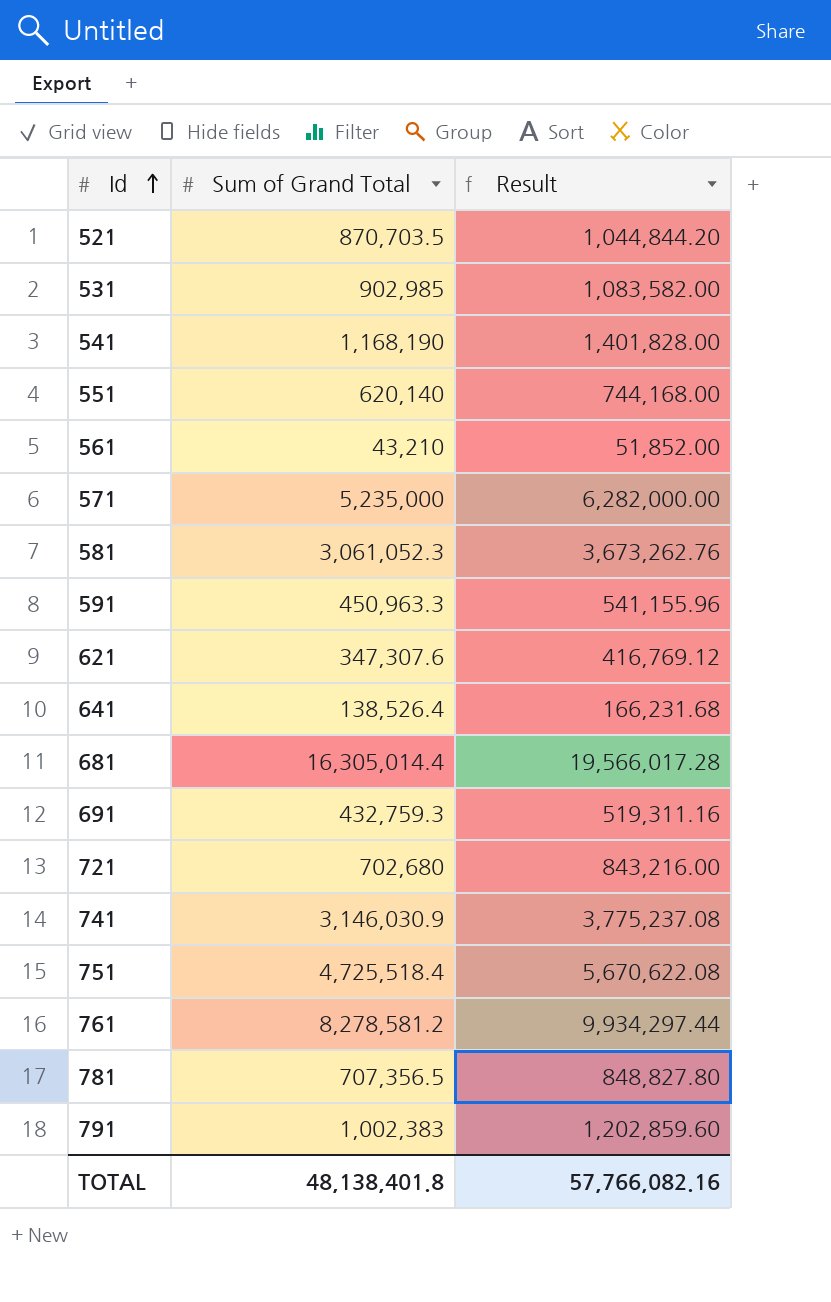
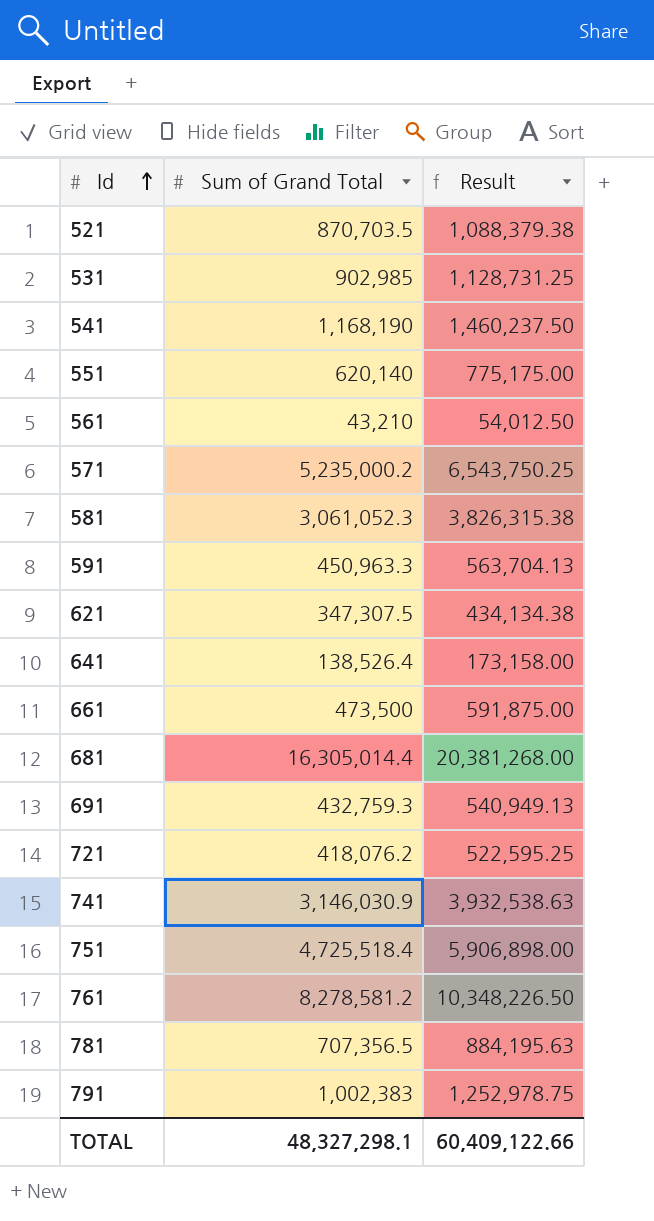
column Result | formula: [Sum of Grand Total] * 1.2 -> [Sum of Grand Total] * 1.25
571 | Sum of Grand Total: 5,235,000 -> 5,235,000.2
621 | Sum of Grand Total: 347,307.6 -> 347,307.5
row 661: none -> 473,500 | 591,875.00
721 | Sum of Grand Total: 702,680 -> 418,076.2
TOTAL | Sum of Grand Total: 48,138,401.8 -> 48,327,298.1
TOTAL | Result: 57,766,082.16 -> 60,409,122.66

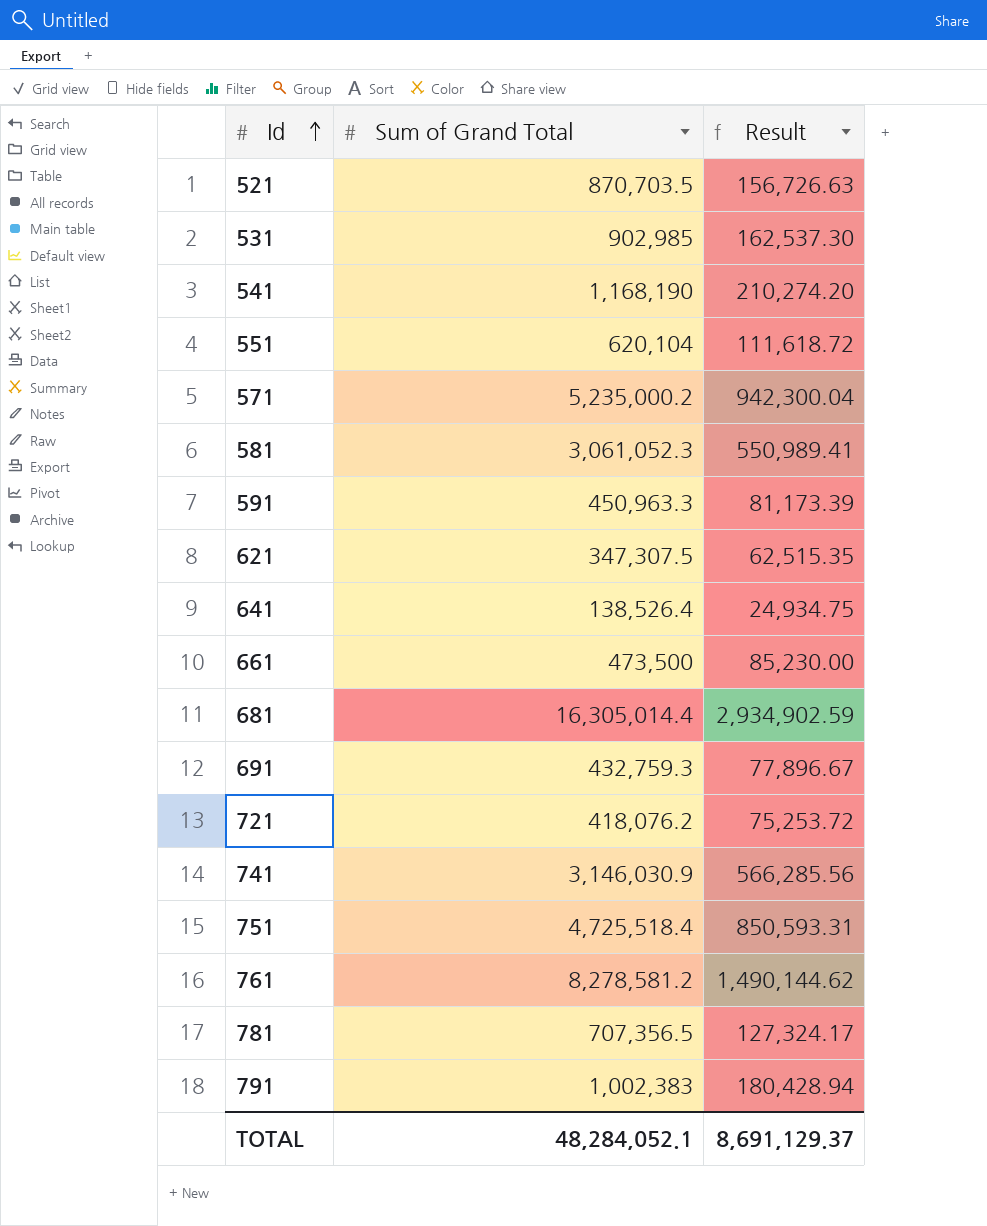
column Result | formula: [Sum of Grand Total] * 1.25 -> [Sum of Grand Total] * 0.18
row 561: 43,210 | 54,012.50 -> none
551 | Sum of Grand Total: 620,140 -> 620,104
TOTAL | Sum of Grand Total: 48,327,298.1 -> 48,284,052.1
TOTAL | Result: 60,409,122.66 -> 8,691,129.37

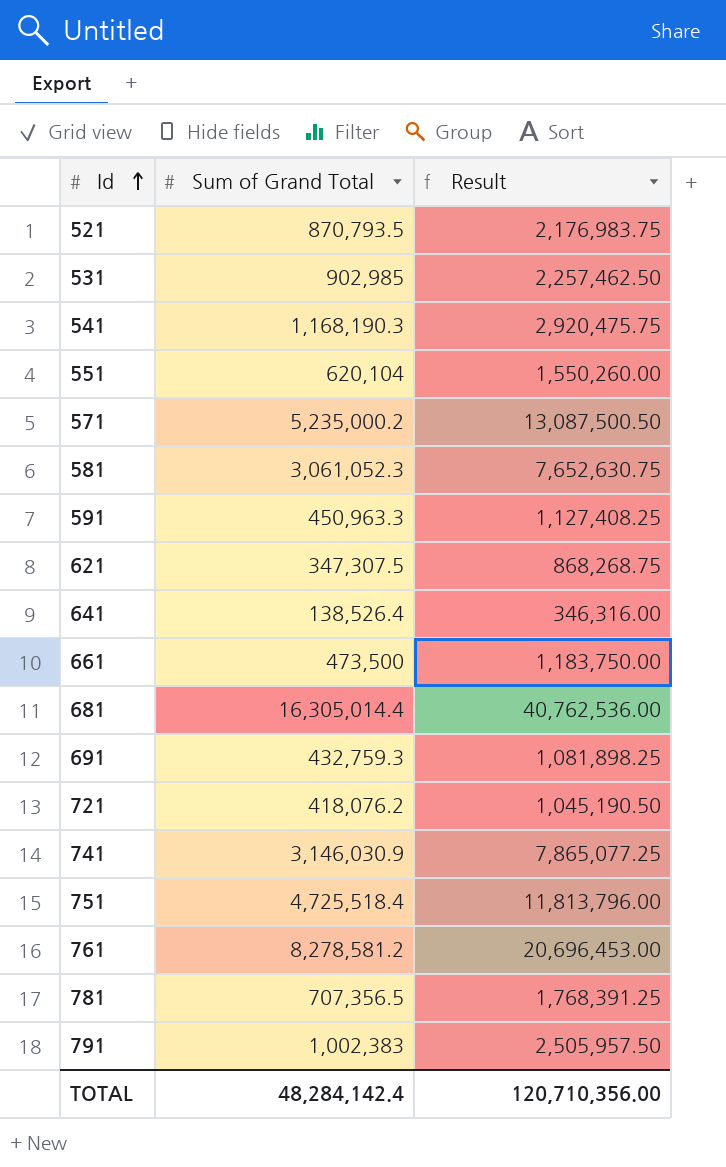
column Result | formula: [Sum of Grand Total] * 0.18 -> [Sum of Grand Total] * 2.5
521 | Sum of Grand Total: 870,703.5 -> 870,793.5
541 | Sum of Grand Total: 1,168,190 -> 1,168,190.3
TOTAL | Sum of Grand Total: 48,284,052.1 -> 48,284,142.4
TOTAL | Result: 8,691,129.37 -> 120,710,356.00

